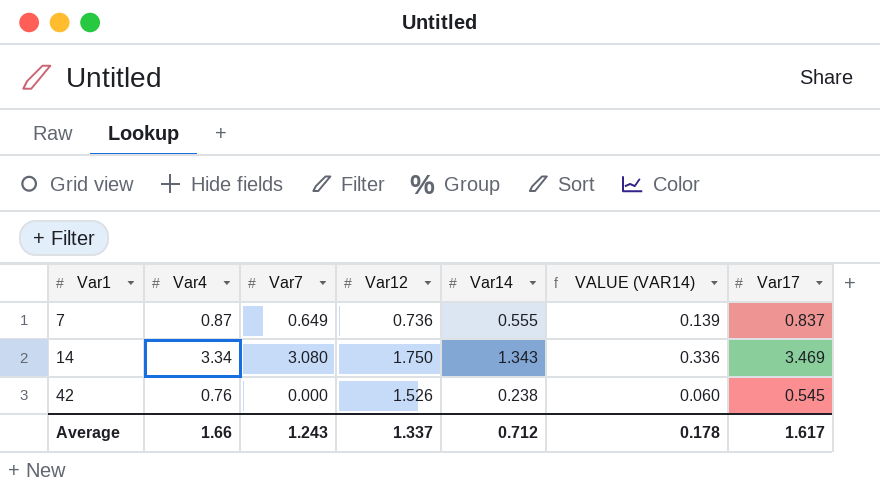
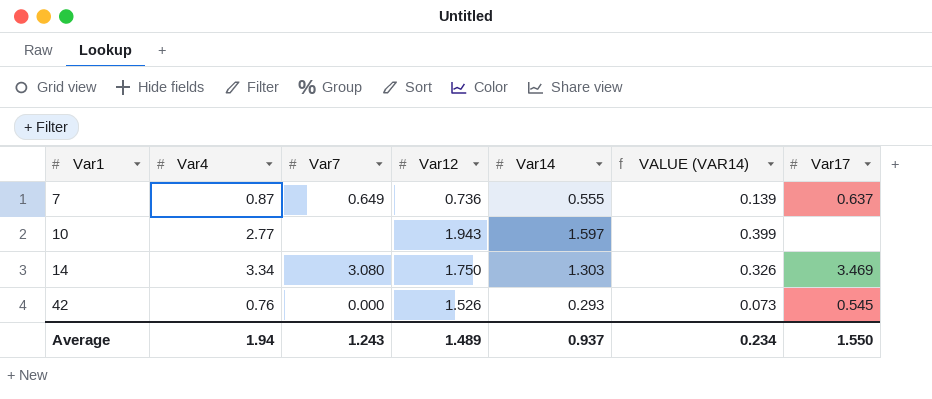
7 | Var17: 0.837 -> 0.637
row 10: none -> 2.77 | none | 1.943 | 1.597 | 0.399 | none
14 | Var14: 1.343 -> 1.303
14 | VALUE (VAR14): 0.336 -> 0.326
42 | Var14: 0.238 -> 0.293
42 | VALUE (VAR14): 0.060 -> 0.073
Average | Var4: 1.66 -> 1.94
Average | Var12: 1.337 -> 1.489
Average | Var14: 0.712 -> 0.937
Average | VALUE (VAR14): 0.178 -> 0.234
Average | Var17: 1.617 -> 1.550

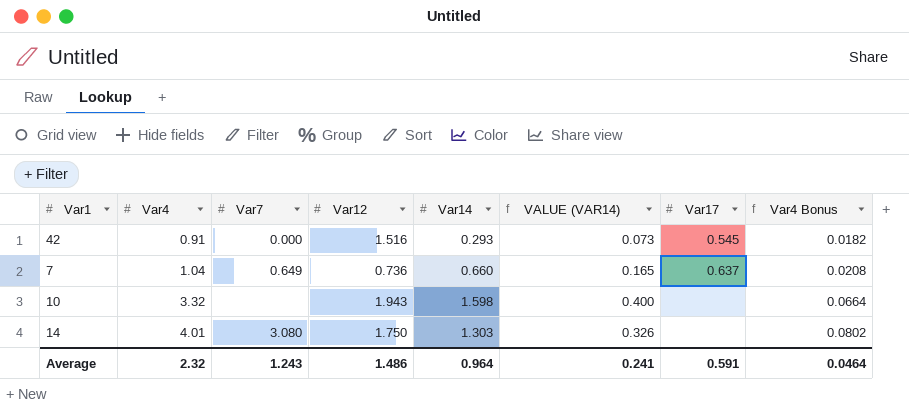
row order: Var1 ascending -> Var4 ascending
column Var4 Bonus | formula: none -> [Var4] * 0.02
42 | Var4: 0.76 -> 0.91
42 | Var12: 1.526 -> 1.516
7 | Var4: 0.87 -> 1.04
7 | Var14: 0.555 -> 0.660
7 | VALUE (VAR14): 0.139 -> 0.165
10 | Var4: 2.77 -> 3.32
10 | Var14: 1.597 -> 1.598
10 | VALUE (VAR14): 0.399 -> 0.400
14 | Var4: 3.34 -> 4.01
14 | Var17: 3.469 -> none
Average | Var4: 1.94 -> 2.32
Average | Var12: 1.489 -> 1.486
Average | Var14: 0.937 -> 0.964
Average | VALUE (VAR14): 0.234 -> 0.241
Average | Var17: 1.550 -> 0.591

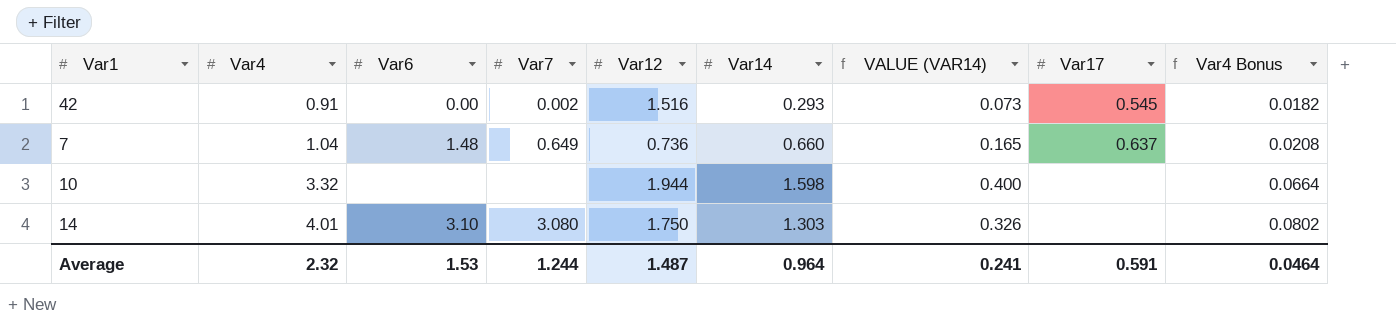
column Var6 | position: none -> 3
42 | Var7: 0.000 -> 0.002
10 | Var12: 1.943 -> 1.944
Average | Var7: 1.243 -> 1.244
Average | Var12: 1.486 -> 1.487

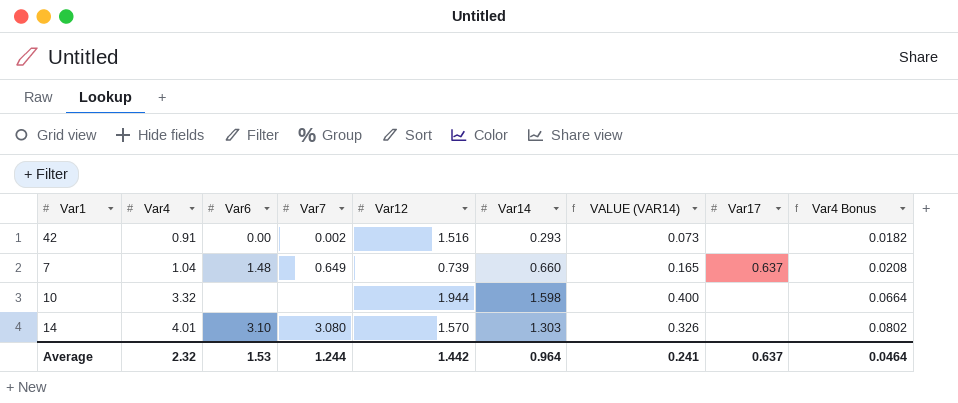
42 | Var17: 0.545 -> none
7 | Var12: 0.736 -> 0.739
14 | Var12: 1.750 -> 1.570
Average | Var12: 1.487 -> 1.442
Average | Var17: 0.591 -> 0.637

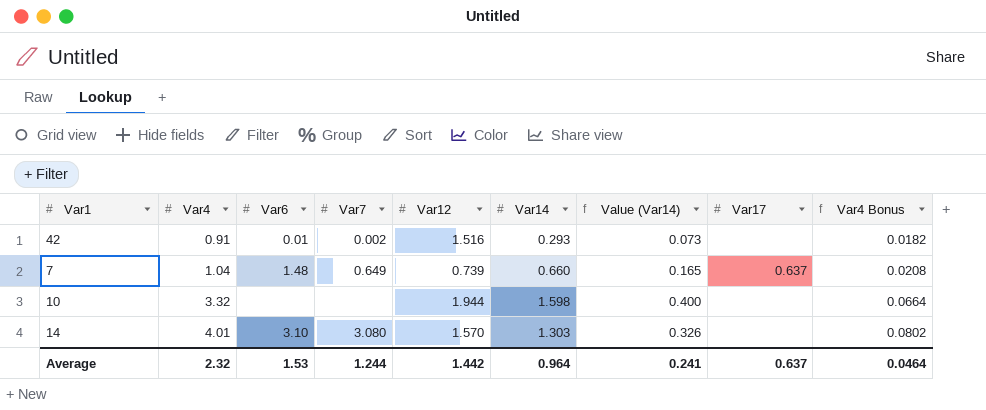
column name: VALUE (VAR14) -> Value (Var14)
42 | Var6: 0.00 -> 0.01

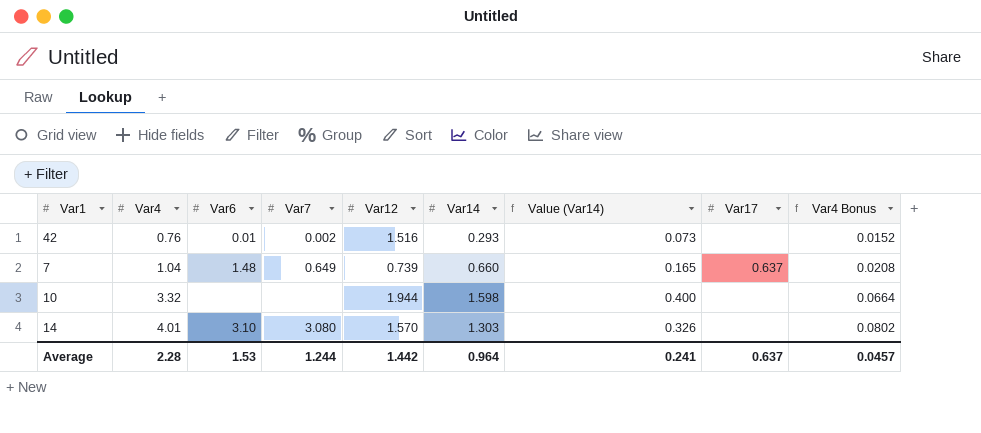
42 | Var4: 0.91 -> 0.76
42 | Var4 Bonus: 0.0182 -> 0.0152
Average | Var4: 2.32 -> 2.28
Average | Var4 Bonus: 0.0464 -> 0.0457

